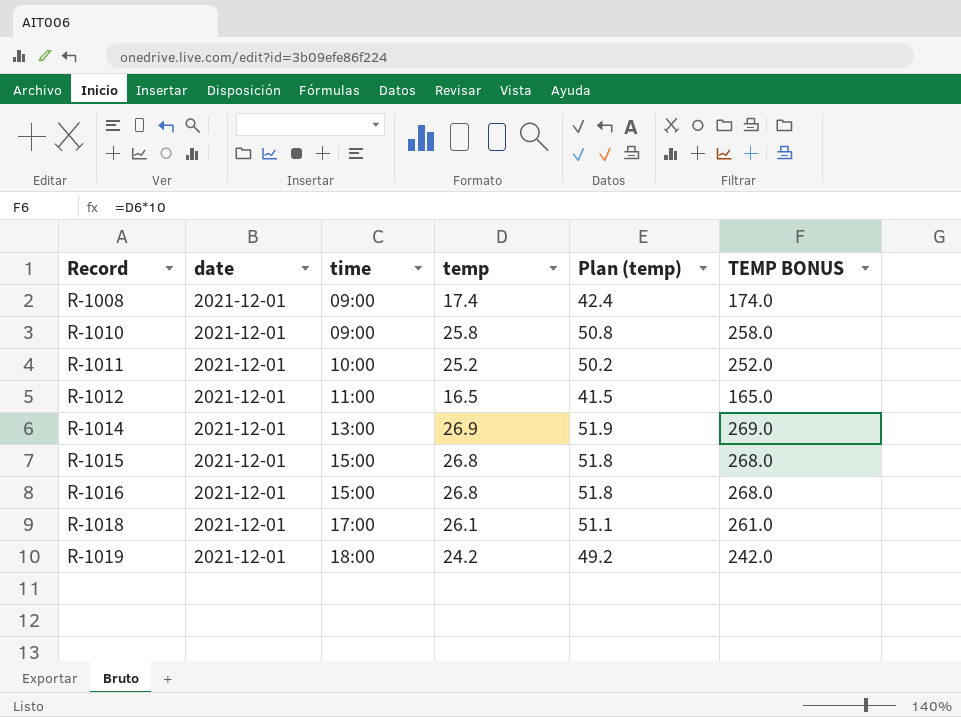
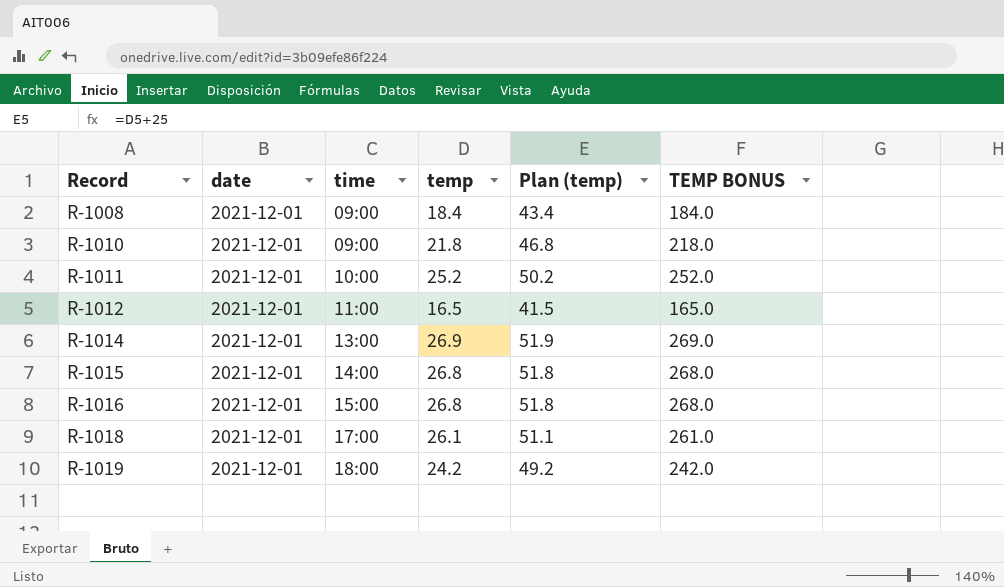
R-1008 | temp: 17.4 -> 18.4
R-1008 | Plan (temp): 42.4 -> 43.4
R-1008 | TEMP BONUS: 174.0 -> 184.0
R-1010 | temp: 25.8 -> 21.8
R-1010 | Plan (temp): 50.8 -> 46.8
R-1010 | TEMP BONUS: 258.0 -> 218.0
R-1015 | time: 15:00 -> 14:00

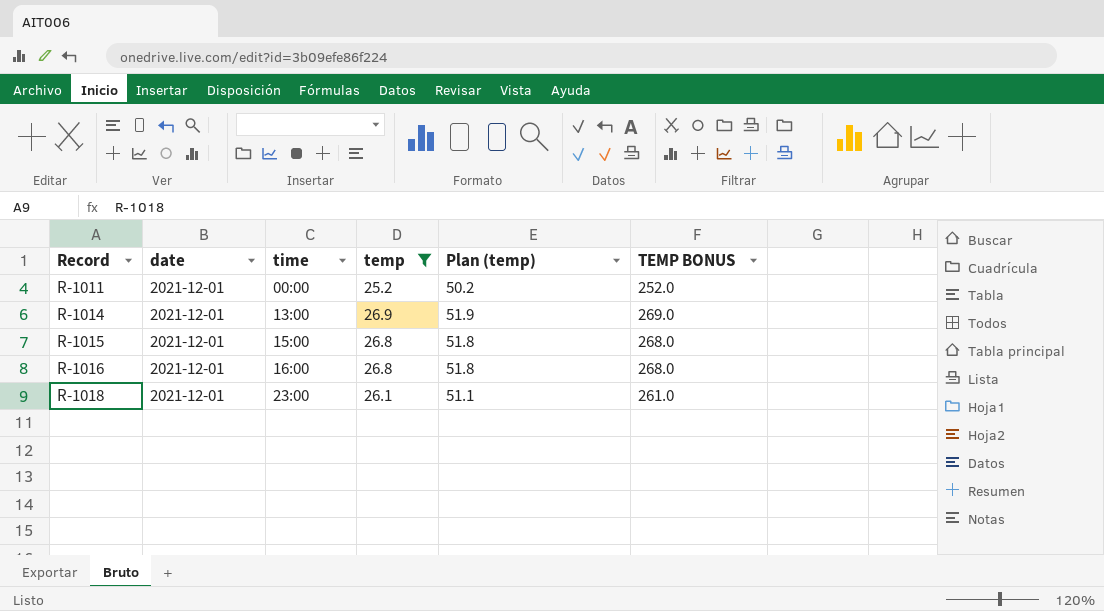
filter: none -> temp >= 25.2
R-1011 | time: 10:00 -> 00:00
R-1015 | time: 14:00 -> 15:00
R-1016 | time: 15:00 -> 16:00
R-1018 | time: 17:00 -> 23:00

